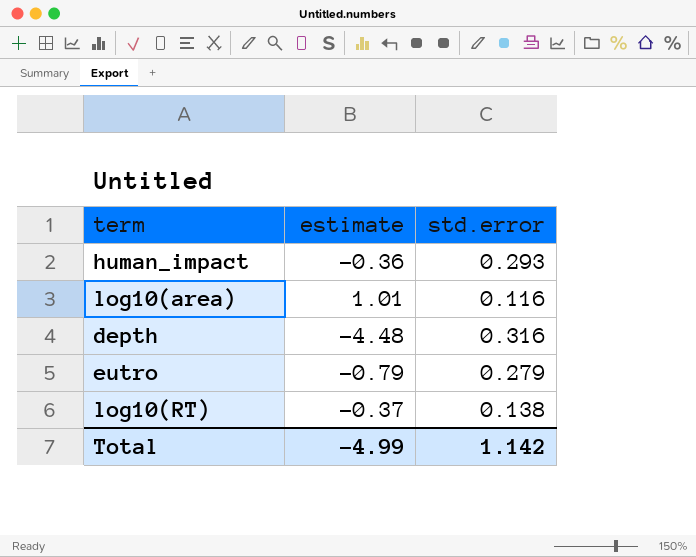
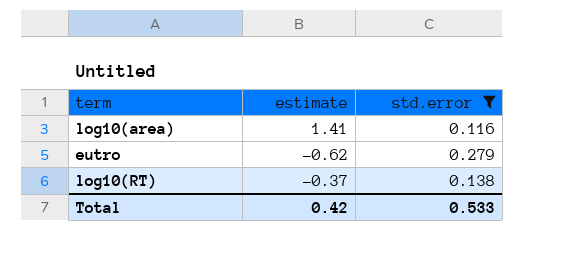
filter: none -> std.error <= 0.279
log10(area) | estimate: 1.01 -> 1.41
eutro | estimate: -0.79 -> -0.62
Total | estimate: -4.99 -> 0.42
Total | std.error: 1.142 -> 0.533

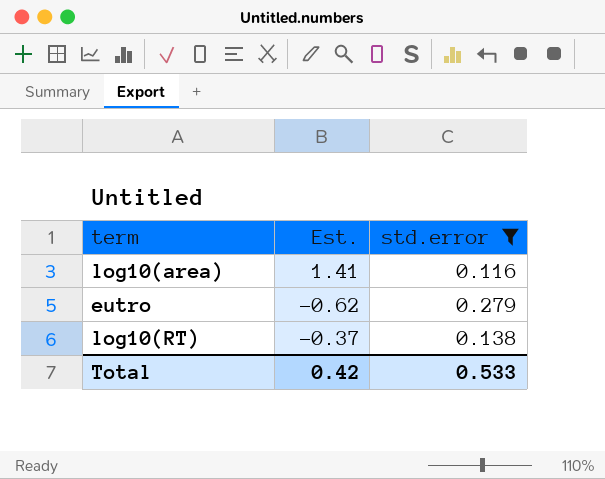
column name: estimate -> Est.

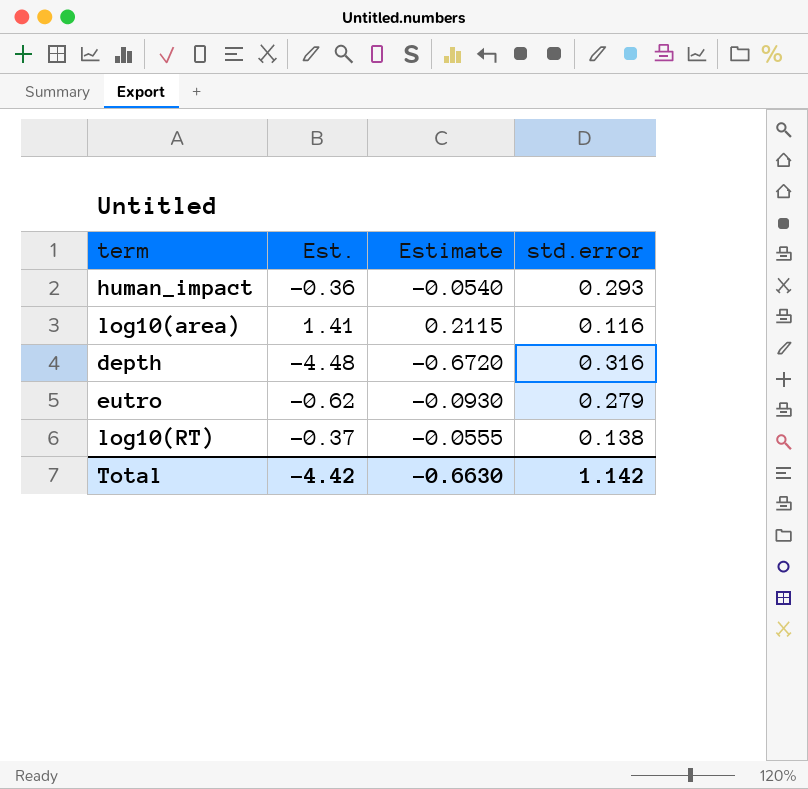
filter: std.error <= 0.279 -> none
column Estimate | formula: none -> [Est.] * 0.15
Total | Est.: 0.42 -> -4.42
Total | std.error: 0.533 -> 1.142

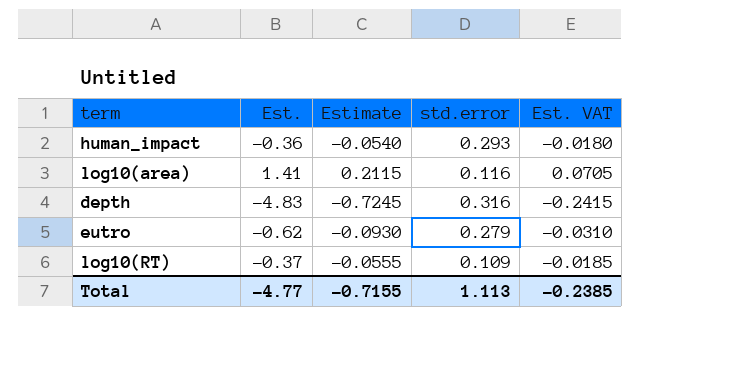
column Est. VAT | formula: none -> [Est.] * 0.05
depth | Est.: -4.48 -> -4.83
depth | Estimate: -0.6720 -> -0.7245
log10(RT) | std.error: 0.138 -> 0.109
Total | Est.: -4.42 -> -4.77
Total | Estimate: -0.6630 -> -0.7155
Total | std.error: 1.142 -> 1.113

